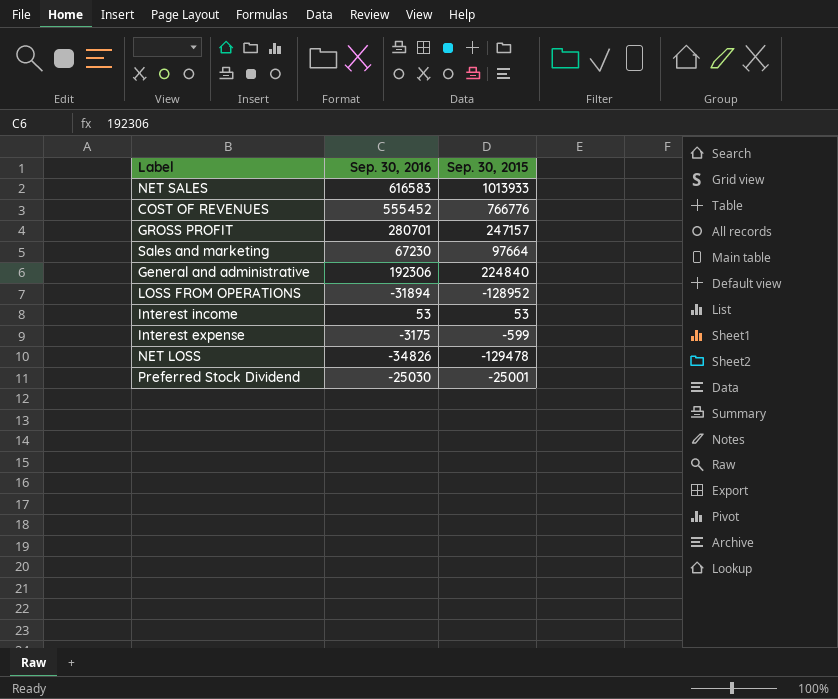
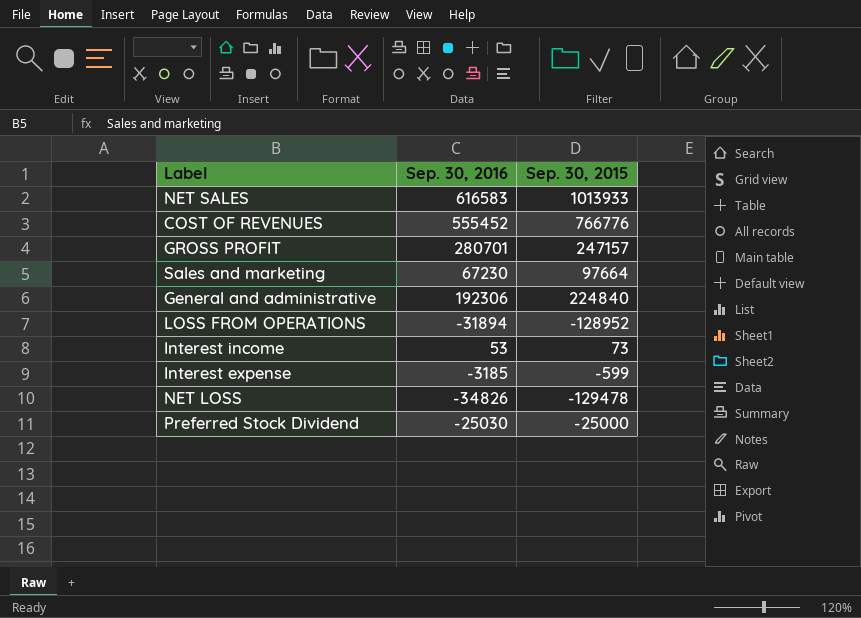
Interest income | Sep. 30, 2015: 53 -> 73
Interest expense | Sep. 30, 2016: -3175 -> -3185
Preferred Stock Dividend | Sep. 30, 2015: -25001 -> -25000

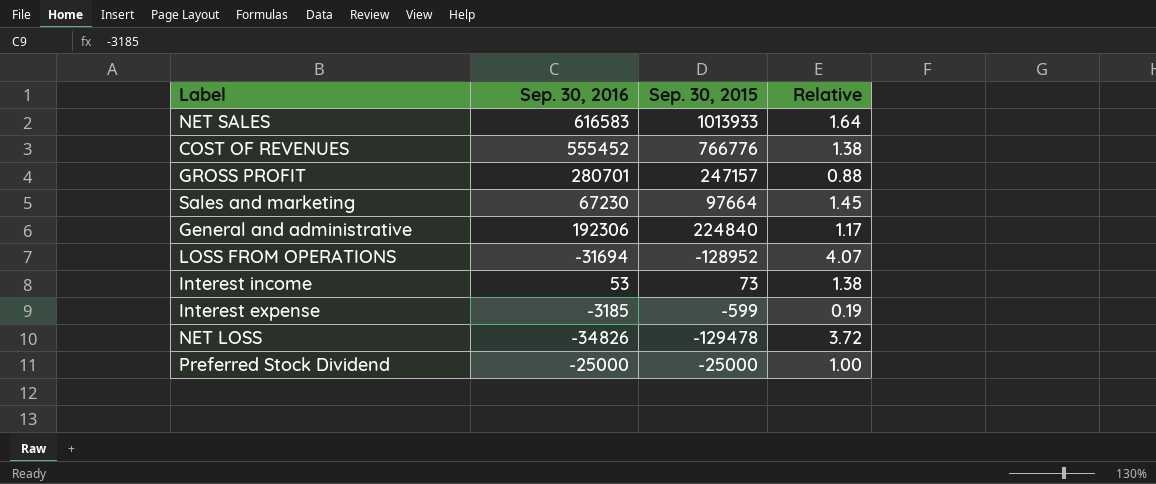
column Relative | formula: none -> [Sep. 30, 2015] / [Sep. 30, 2016]
LOSS FROM OPERATIONS | Sep. 30, 2016: -31894 -> -31694
Preferred Stock Dividend | Sep. 30, 2016: -25030 -> -25000

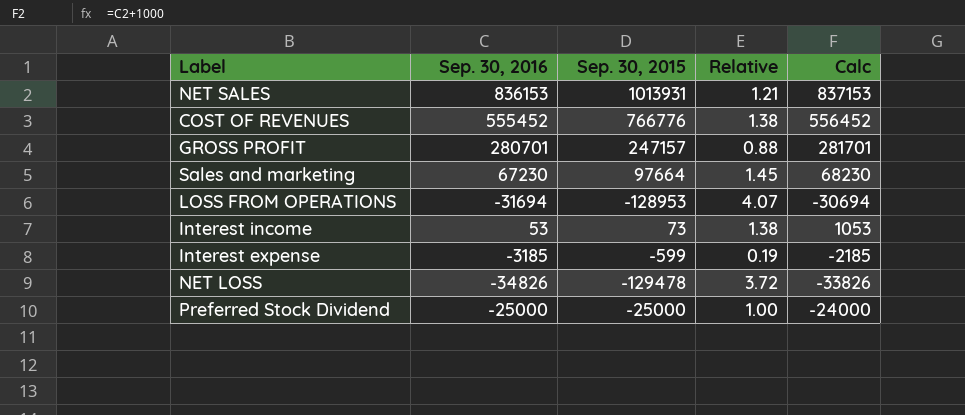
column Calc | formula: none -> [Sep. 30, 2016] + 1000
row General and administrative: 192306 | 224840 | 1.17 -> none
NET SALES | Sep. 30, 2016: 616583 -> 836153
NET SALES | Sep. 30, 2015: 1013933 -> 1013931
NET SALES | Relative: 1.64 -> 1.21
LOSS FROM OPERATIONS | Sep. 30, 2015: -128952 -> -128953

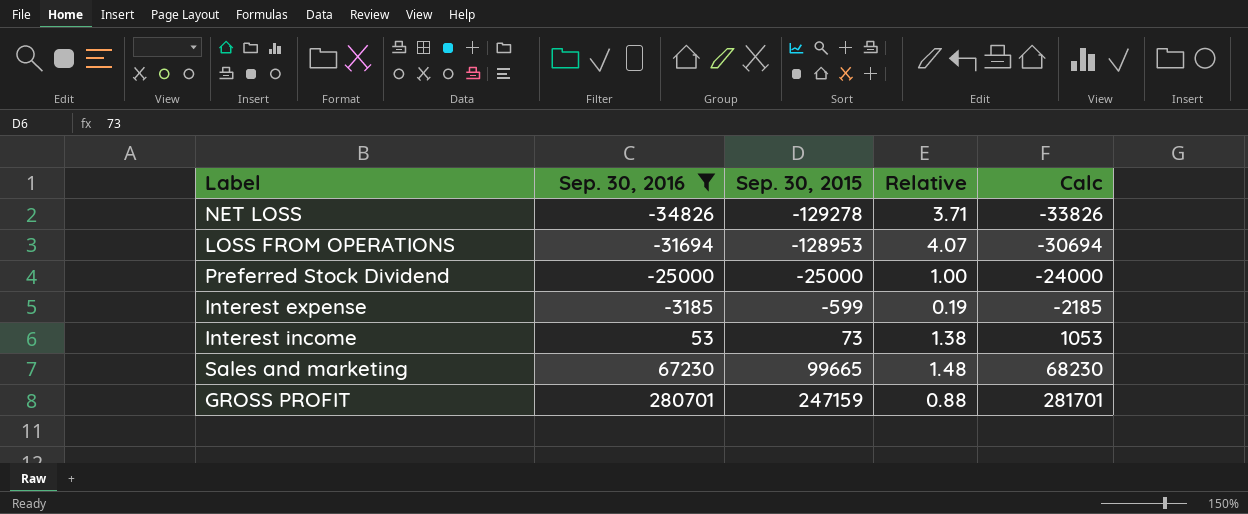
filter: none -> Sep. 30, 2016 <= 280701
row order: none -> Sep. 30, 2016 ascending
NET LOSS | Sep. 30, 2015: -129478 -> -129278
NET LOSS | Relative: 3.72 -> 3.71
Sales and marketing | Sep. 30, 2015: 97664 -> 99665
Sales and marketing | Relative: 1.45 -> 1.48
GROSS PROFIT | Sep. 30, 2015: 247157 -> 247159

